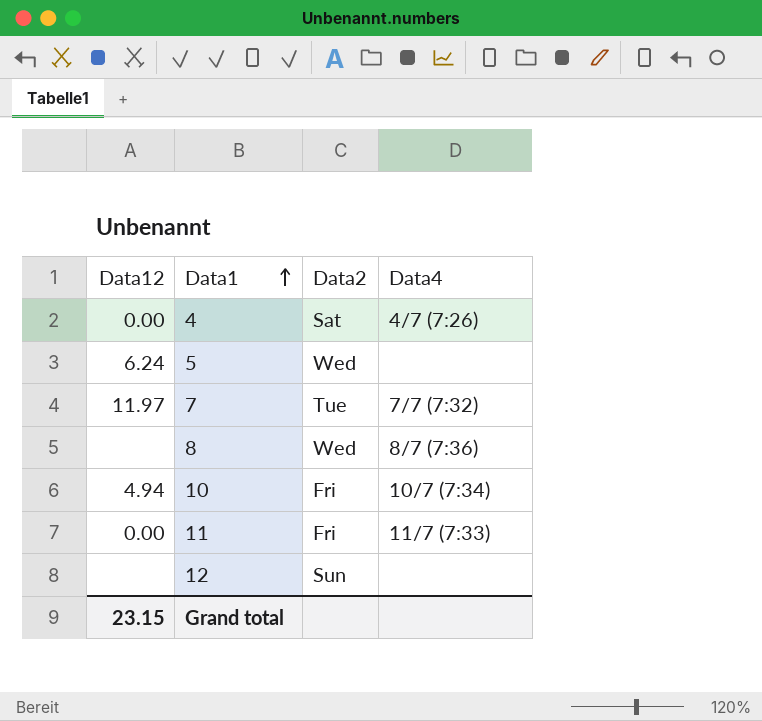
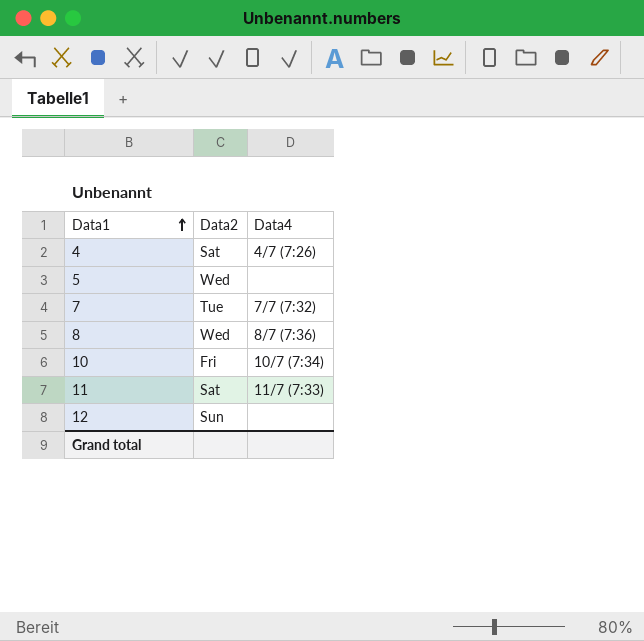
column Data12 | position: 1 -> none
11 | Data2: Fri -> Sat

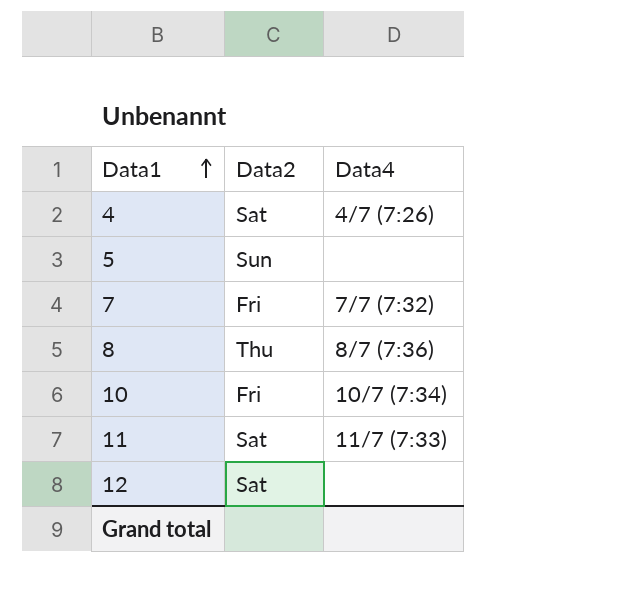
5 | Data2: Wed -> Sun
7 | Data2: Tue -> Fri
8 | Data2: Wed -> Thu
12 | Data2: Sun -> Sat

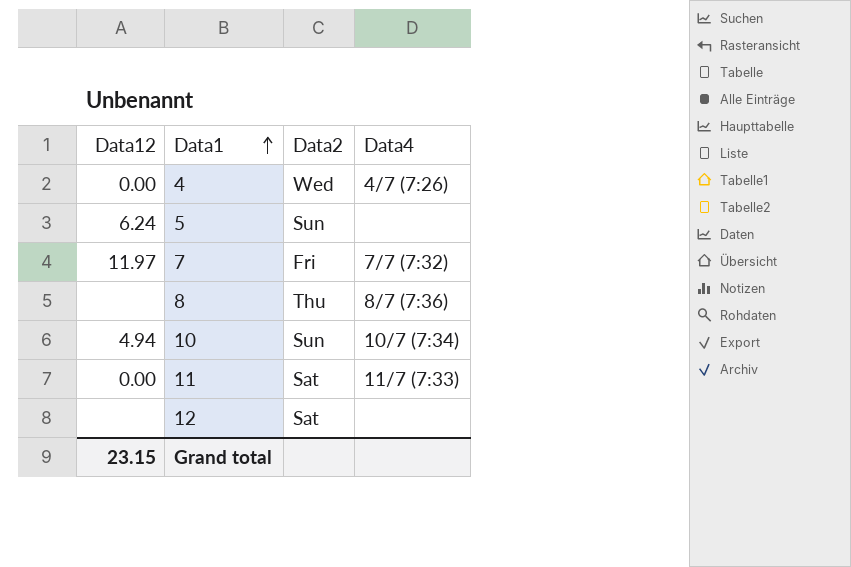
column Data12 | position: none -> 1
4 | Data2: Sat -> Wed
10 | Data2: Fri -> Sun

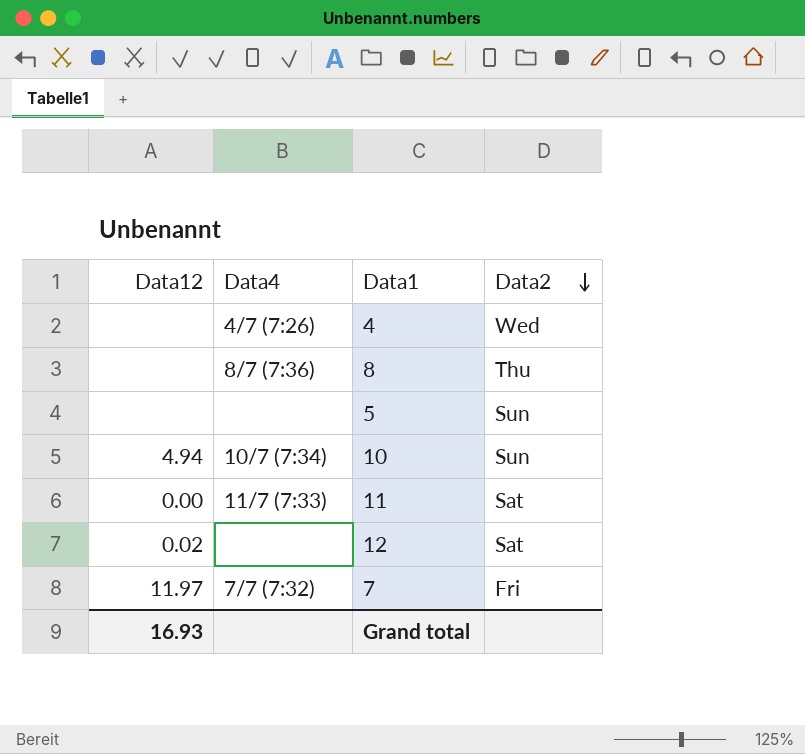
row order: Data1 ascending -> Data2 descending
column Data4 | position: 4 -> 2
4 | Data12: 0.00 -> none
5 | Data12: 6.24 -> none
12 | Data12: none -> 0.02
Grand total | Data12: 23.15 -> 16.93

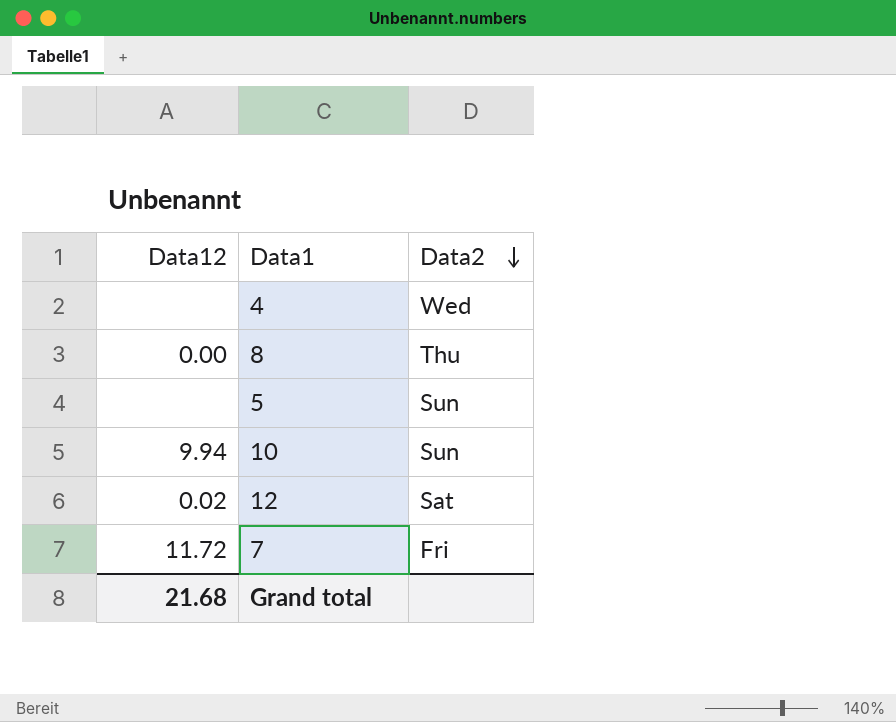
column Data4 | position: 2 -> none
row 11: 0.00 | 11/7 (7:33) | Sat -> none
8 | Data12: none -> 0.00
10 | Data12: 4.94 -> 9.94
7 | Data12: 11.97 -> 11.72
Grand total | Data12: 16.93 -> 21.68

